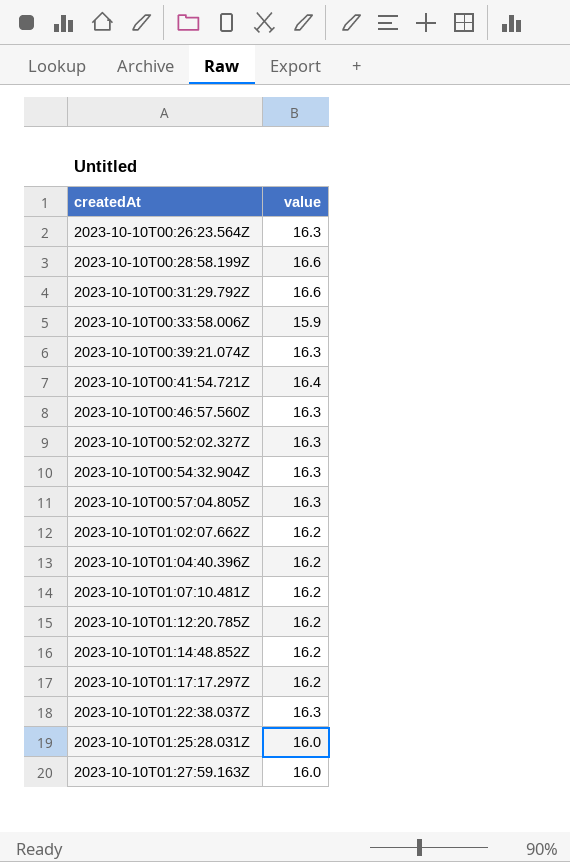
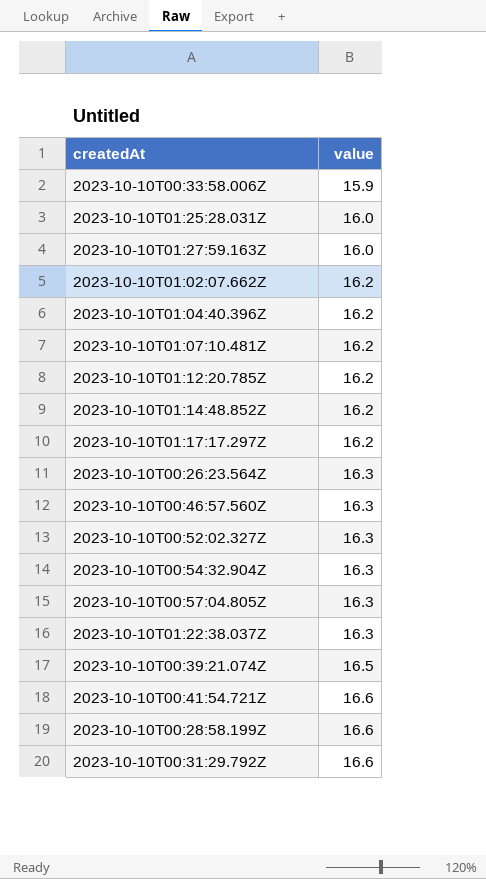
row order: createdAt ascending -> value ascending
2023-10-10T00:39:21.074Z | value: 16.3 -> 16.5
2023-10-10T00:41:54.721Z | value: 16.4 -> 16.6

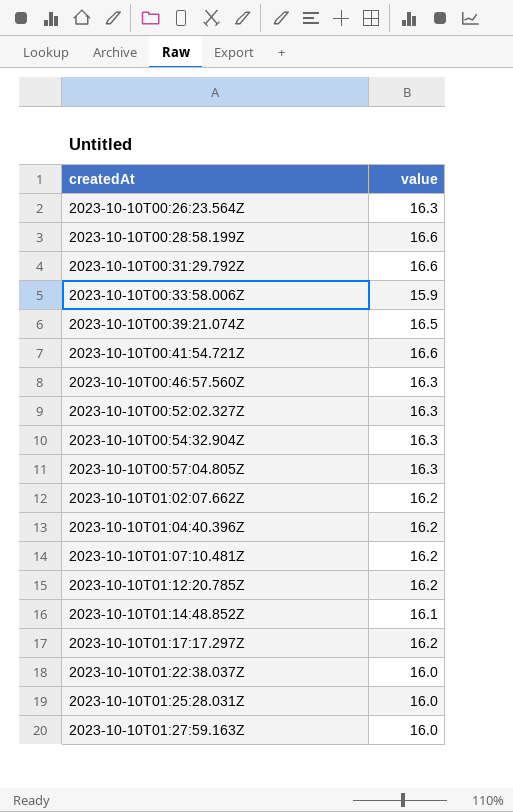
row order: value ascending -> createdAt ascending
2023-10-10T01:14:48.852Z | value: 16.2 -> 16.1
2023-10-10T01:22:38.037Z | value: 16.3 -> 16.0

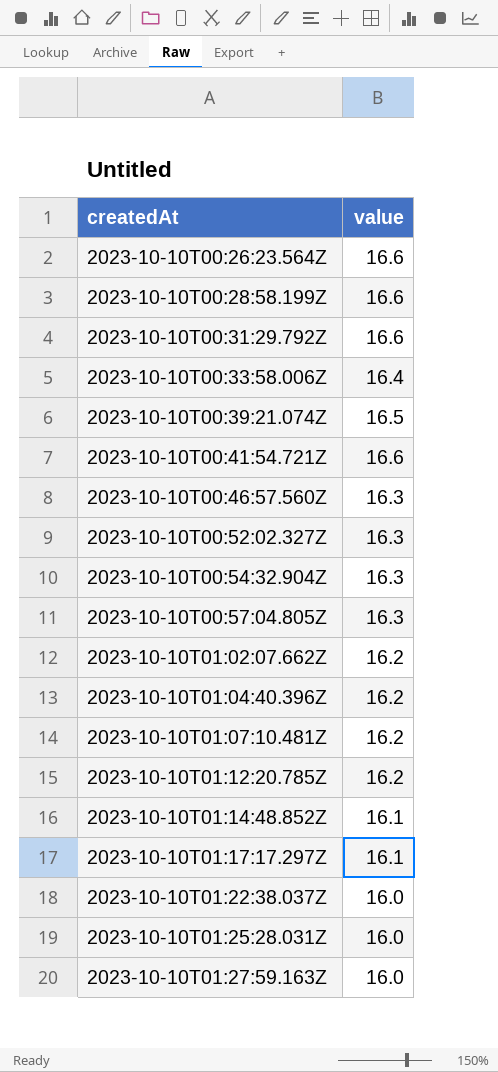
2023-10-10T00:26:23.564Z | value: 16.3 -> 16.6
2023-10-10T00:33:58.006Z | value: 15.9 -> 16.4
2023-10-10T01:17:17.297Z | value: 16.2 -> 16.1

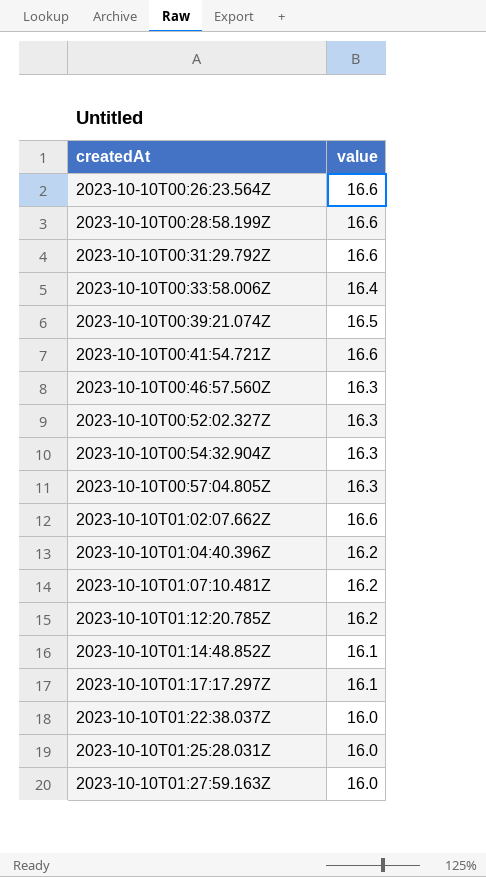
2023-10-10T01:02:07.662Z | value: 16.2 -> 16.6

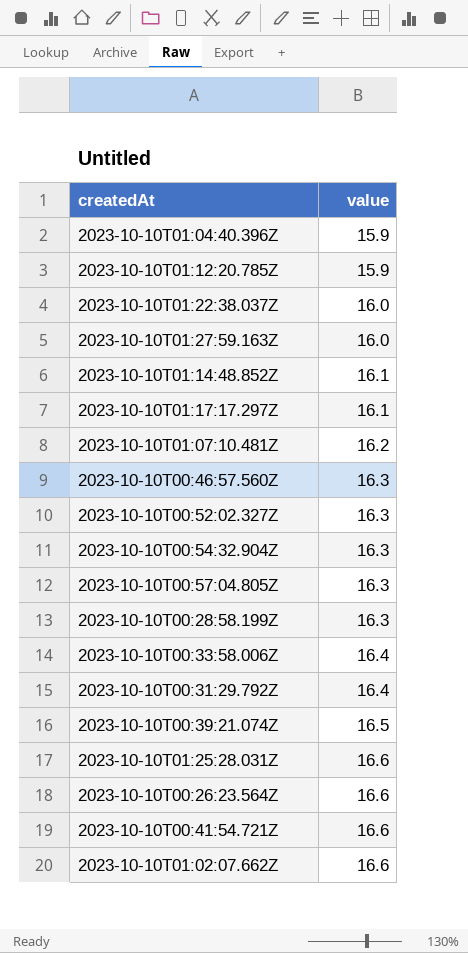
row order: createdAt ascending -> value ascending
2023-10-10T01:04:40.396Z | value: 16.2 -> 15.9
2023-10-10T01:12:20.785Z | value: 16.2 -> 15.9
2023-10-10T00:28:58.199Z | value: 16.6 -> 16.3
2023-10-10T00:31:29.792Z | value: 16.6 -> 16.4
2023-10-10T01:25:28.031Z | value: 16.0 -> 16.6

